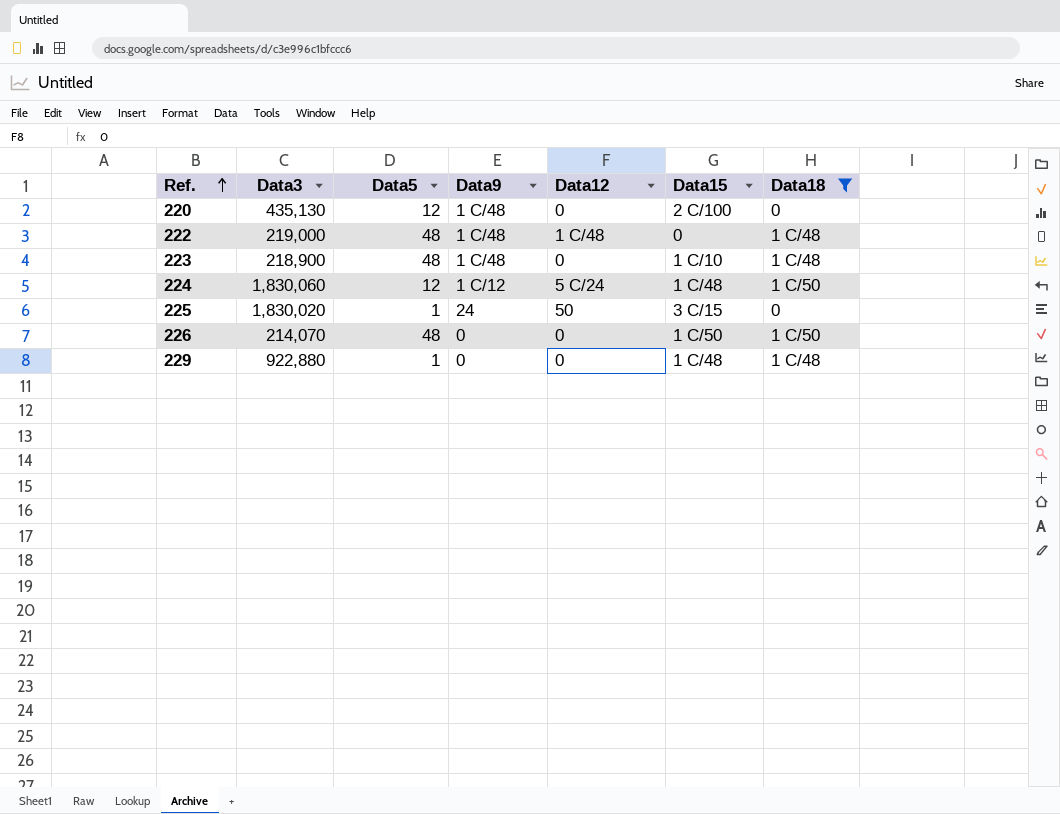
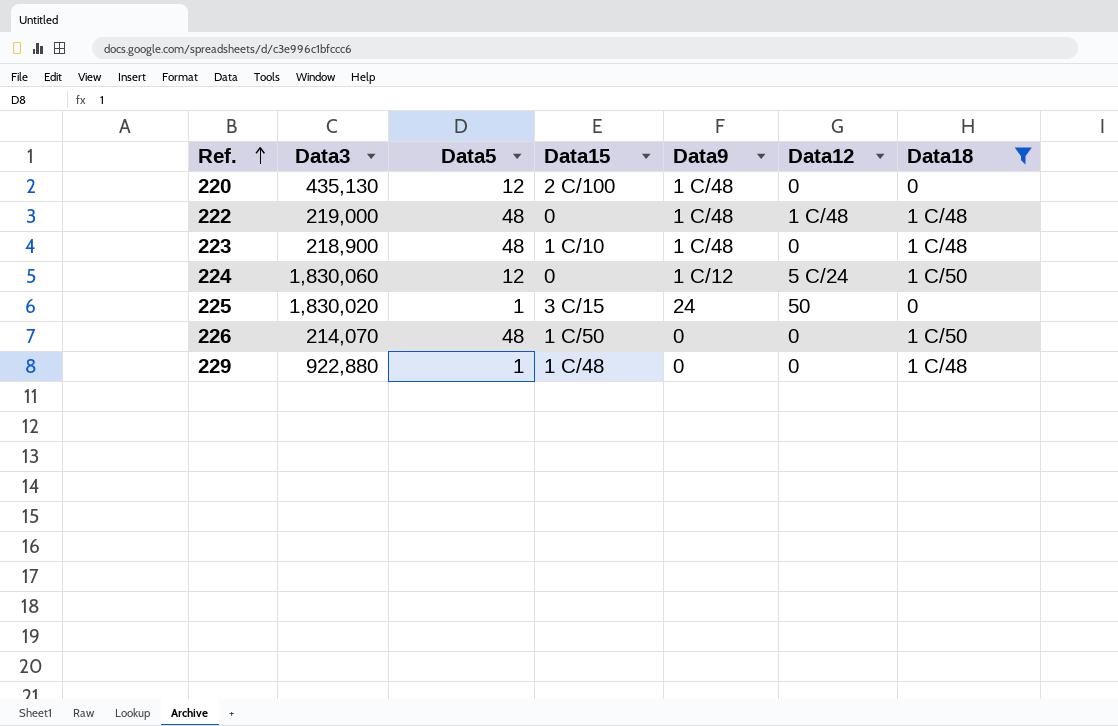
column Data15 | position: 6 -> 4
224 | Data15: 1 C/48 -> 0

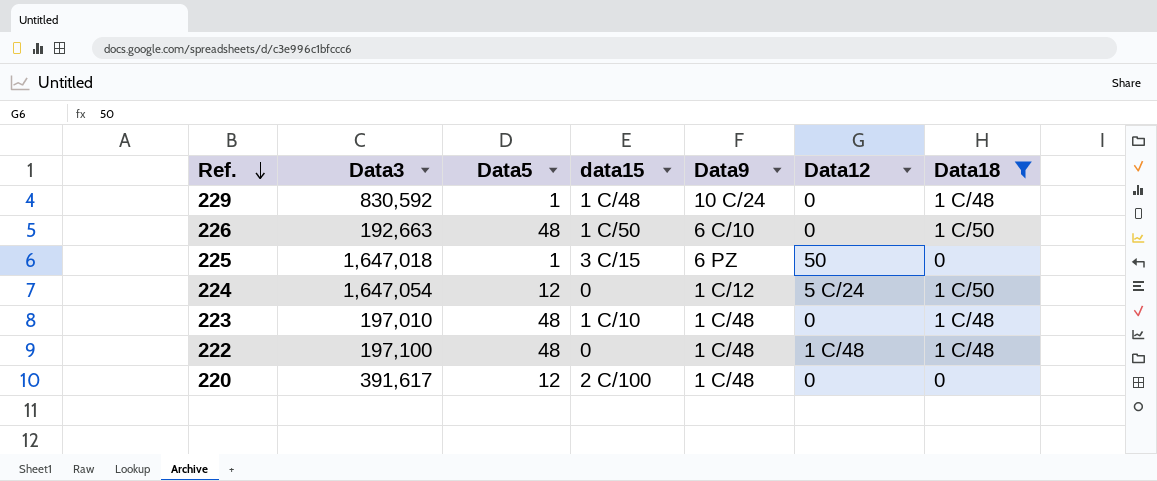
row order: Ref. ascending -> Ref. descending
column name: Data15 -> data15
229 | Data3: 922,880 -> 830,592
229 | Data9: 0 -> 10 C/24
226 | Data3: 214,070 -> 192,663
226 | Data9: 0 -> 6 C/10
225 | Data3: 1,830,020 -> 1,647,018
225 | Data9: 24 -> 6 PZ
224 | Data3: 1,830,060 -> 1,647,054
223 | Data3: 218,900 -> 197,010
222 | Data3: 219,000 -> 197,100
220 | Data3: 435,130 -> 391,617

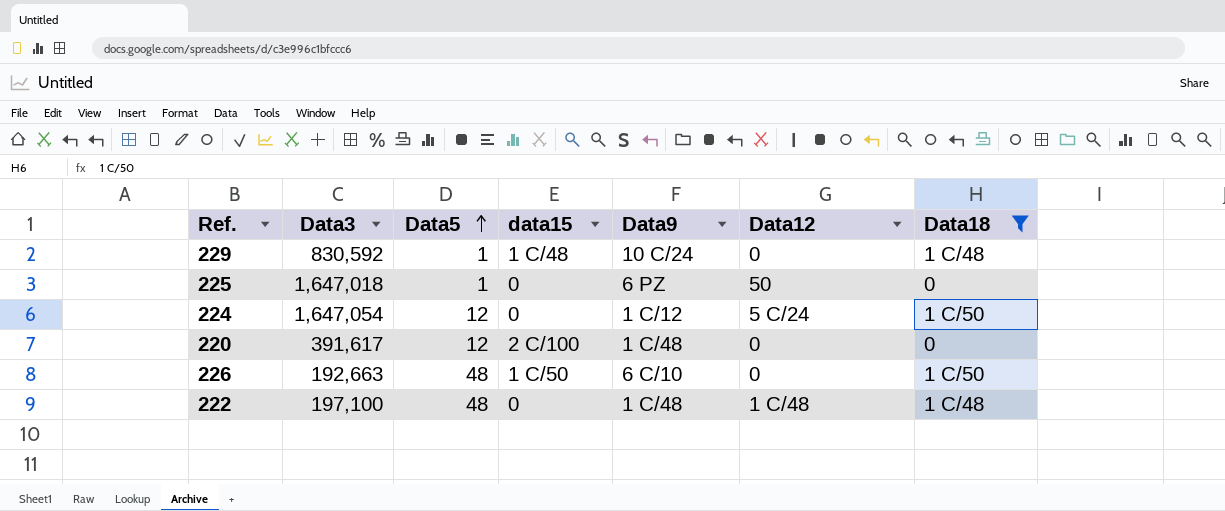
row order: Ref. descending -> Data5 ascending
row 223: 197,010 | 48 | 1 C/10 | 1 C/48 | 0 | 1 C/48 -> none
225 | data15: 3 C/15 -> 0

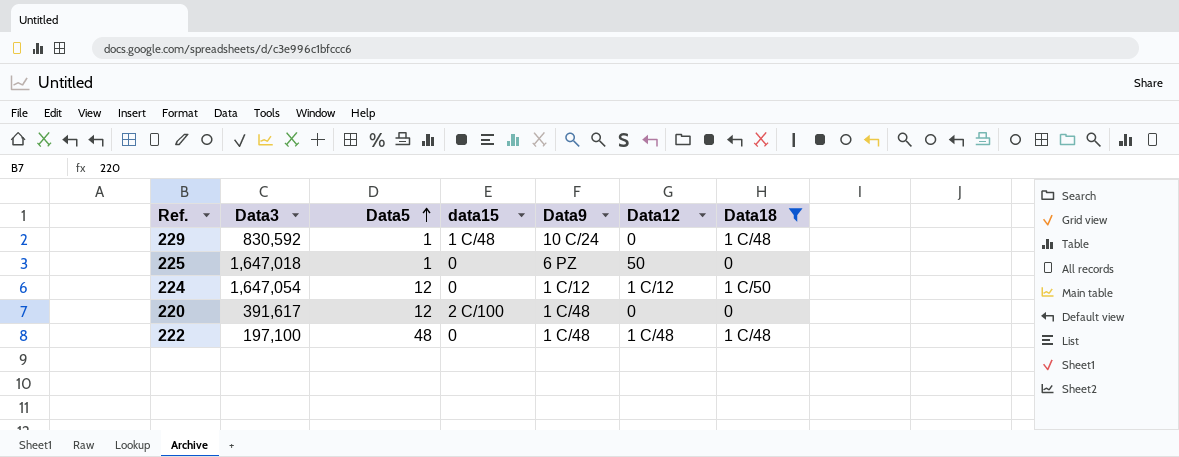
row 226: 192,663 | 48 | 1 C/50 | 6 C/10 | 0 | 1 C/50 -> none
224 | Data12: 5 C/24 -> 1 C/12

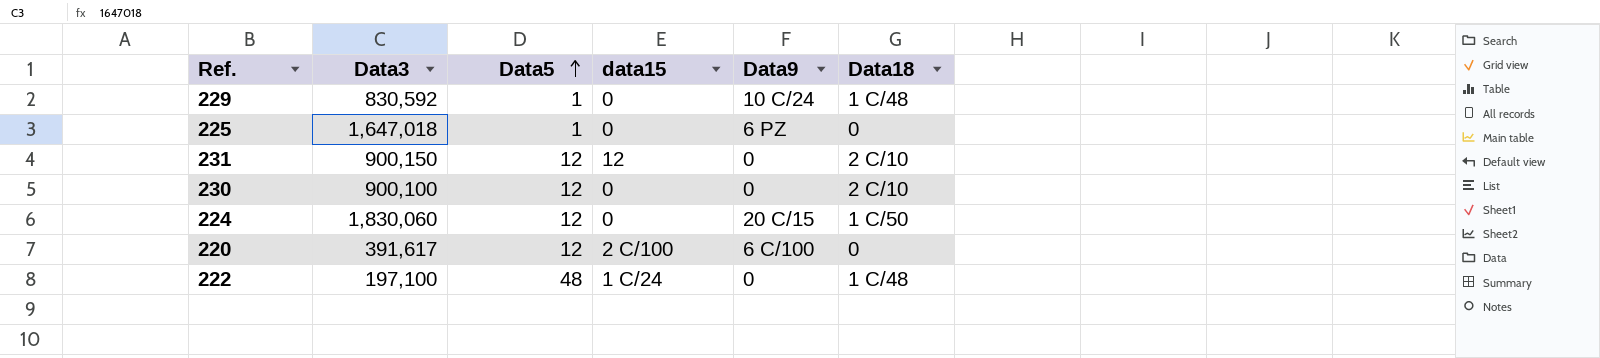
filter: Data18 != 2 C/10 -> none
column Data12 | position: 6 -> none
229 | data15: 1 C/48 -> 0
224 | Data3: 1,647,054 -> 1,830,060
224 | Data9: 1 C/12 -> 20 C/15
220 | Data9: 1 C/48 -> 6 C/100
222 | data15: 0 -> 1 C/24
222 | Data9: 1 C/48 -> 0

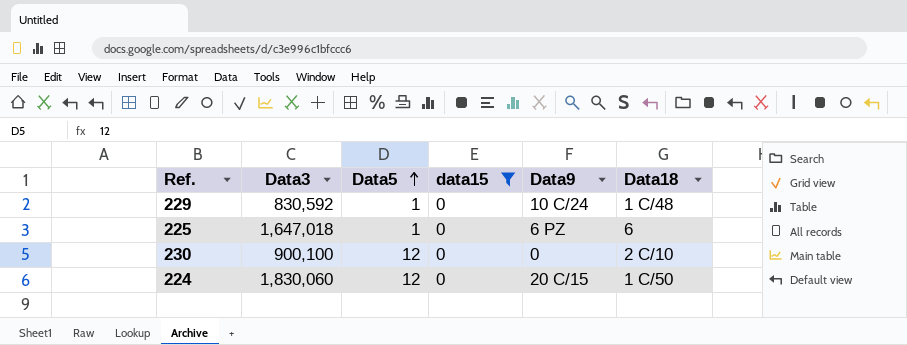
filter: none -> data15 = 0
225 | Data18: 0 -> 6

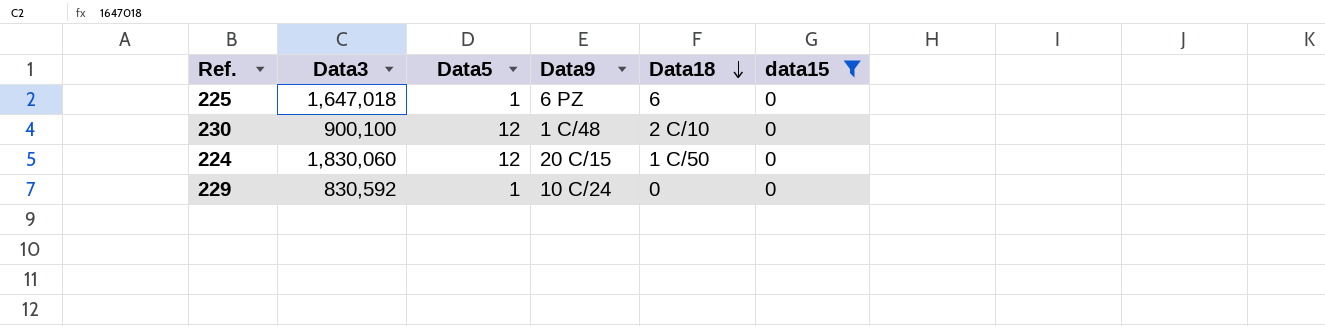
row order: Data5 ascending -> Data18 descending
column data15 | position: 4 -> 6
230 | Data9: 0 -> 1 C/48
229 | Data18: 1 C/48 -> 0

